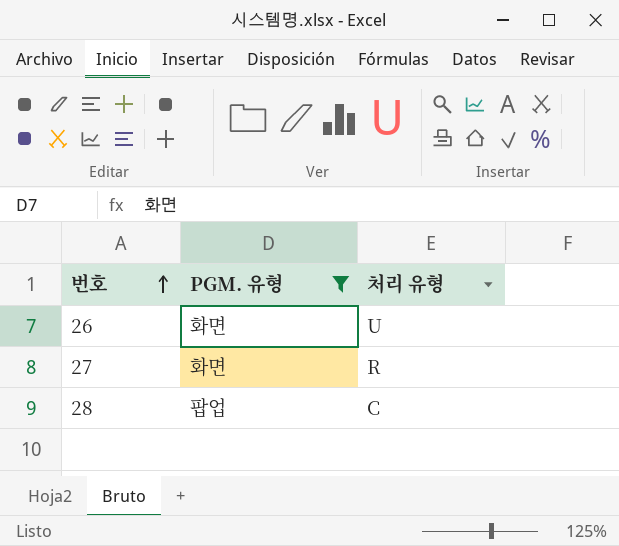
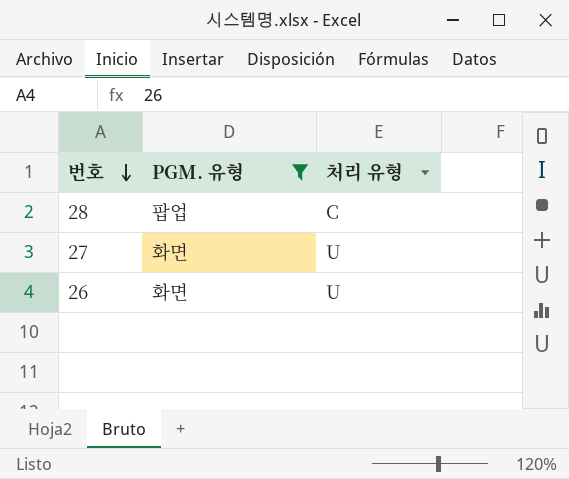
row order: 번호 ascending -> 번호 descending
27 | 처리 유형: R -> U

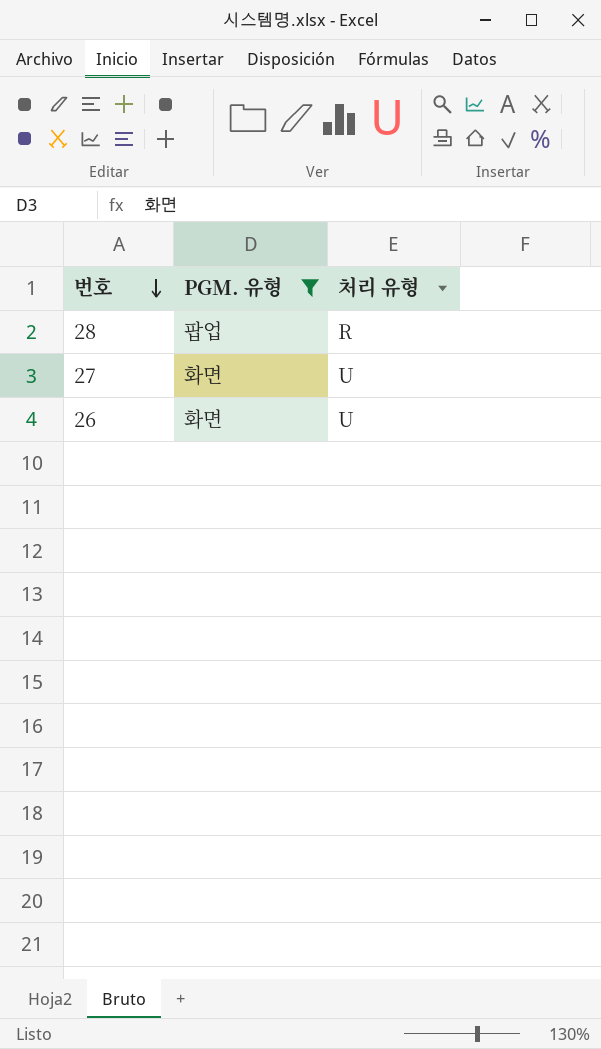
28 | 처리 유형: C -> R

